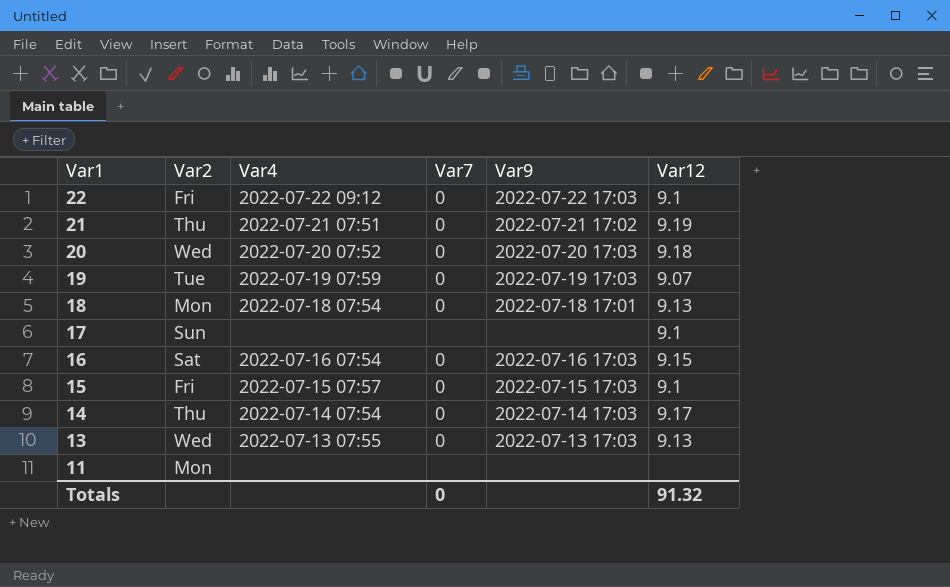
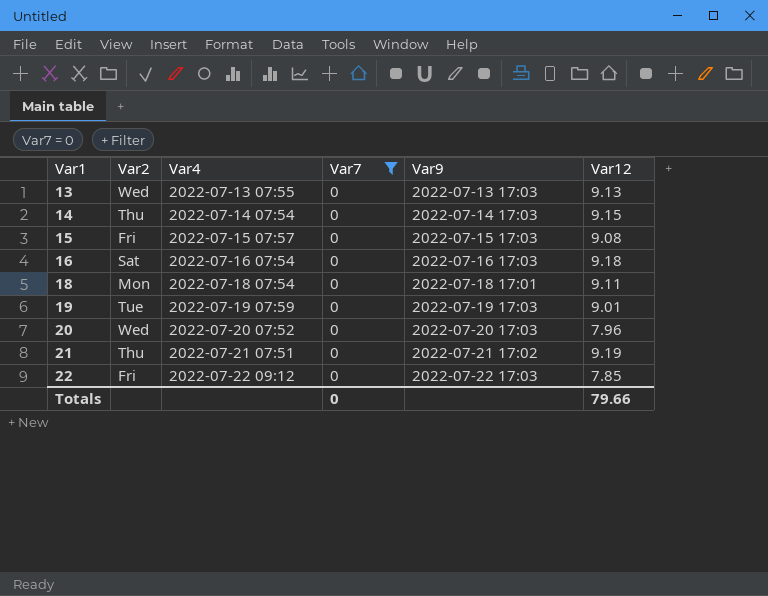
filter: none -> Var7 = 0
row order: Var1 descending -> Var1 ascending
14 | Var12: 9.17 -> 9.15
15 | Var12: 9.1 -> 9.08
16 | Var12: 9.15 -> 9.18
18 | Var12: 9.13 -> 9.11
19 | Var12: 9.07 -> 9.01
20 | Var12: 9.18 -> 7.96
22 | Var12: 9.1 -> 7.85
Totals | Var12: 91.32 -> 79.66

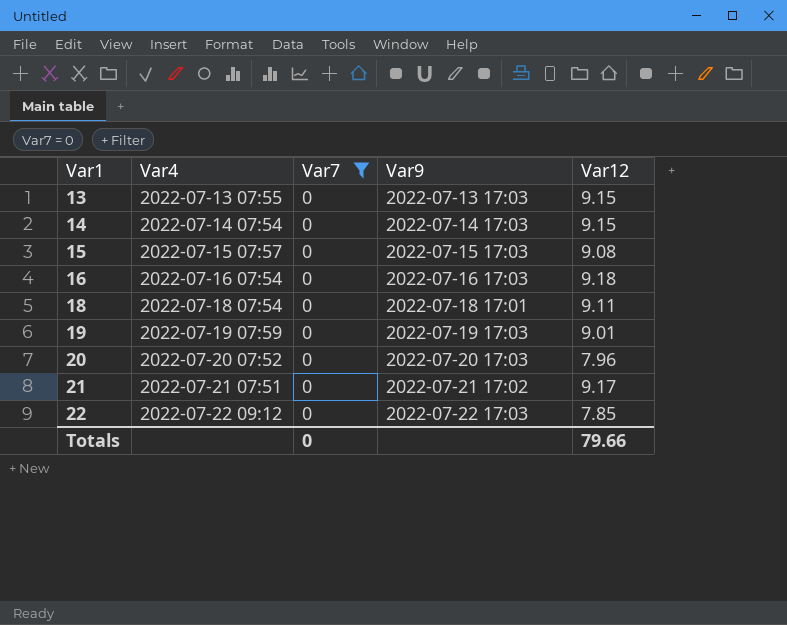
column Var2 | position: 2 -> none
13 | Var12: 9.13 -> 9.15
21 | Var12: 9.19 -> 9.17

